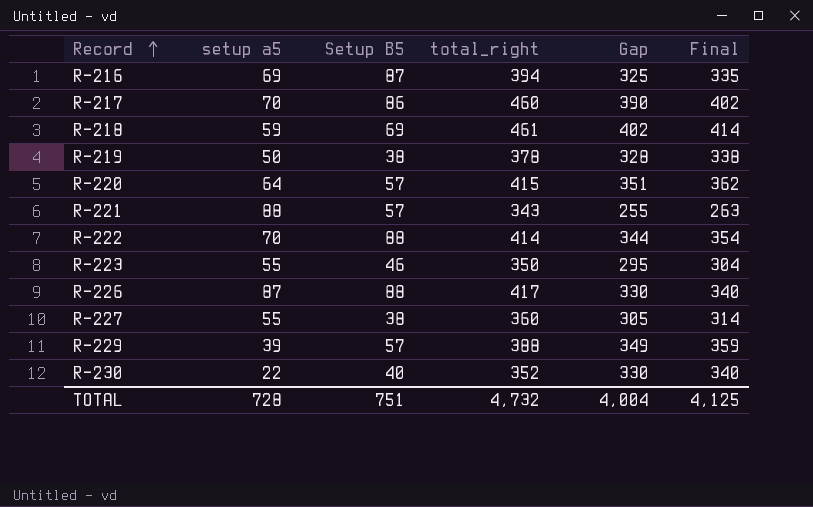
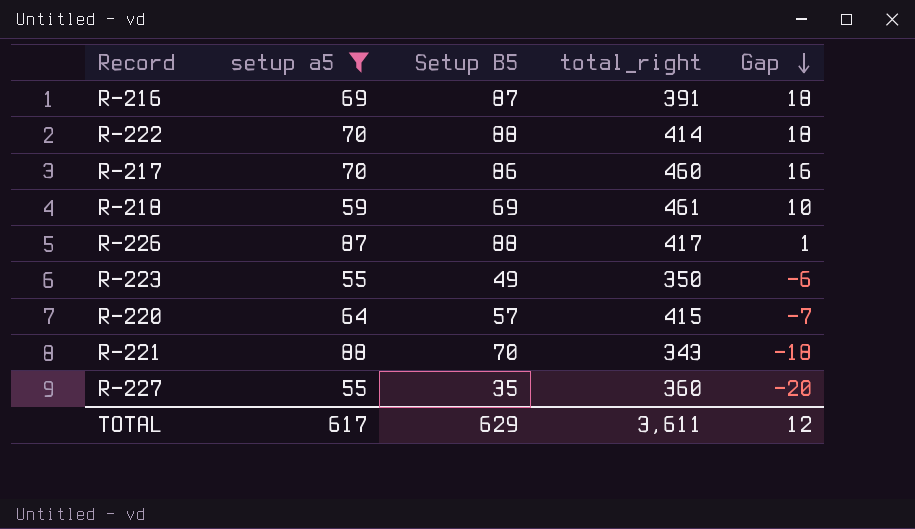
filter: none -> setup a5 >= 55
row order: Record ascending -> Gap descending
column Final | formula: [Gap] * 1.03 -> none
column Gap | formula: [total_right] - [setup a5] -> [Setup B5] - [setup a5]
R-216 | total_right: 394 -> 391
R-223 | Setup B5: 46 -> 49
R-221 | Setup B5: 57 -> 70
R-227 | Setup B5: 38 -> 35
TOTAL | setup a5: 728 -> 617
TOTAL | Setup B5: 751 -> 629
TOTAL | total_right: 4,732 -> 3,611
TOTAL | Gap: 4,004 -> 12

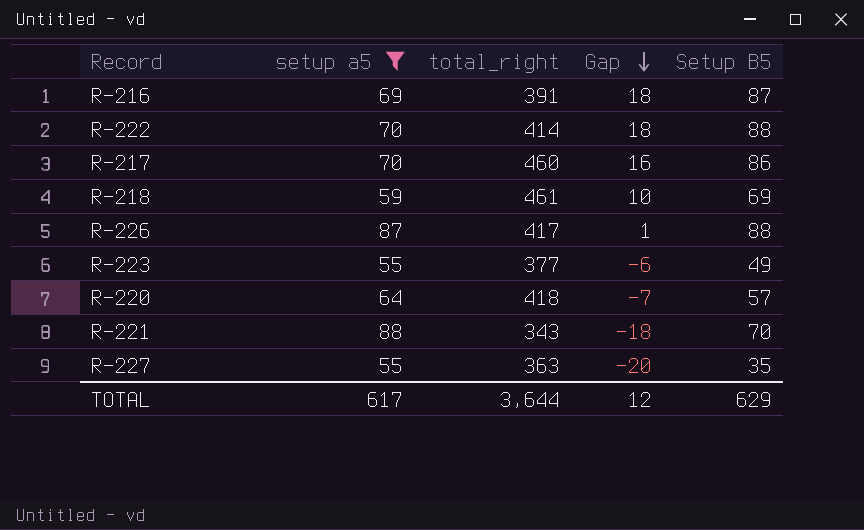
column Setup B5 | position: 3 -> 5
R-223 | total_right: 350 -> 377
R-220 | total_right: 415 -> 418
R-227 | total_right: 360 -> 363
TOTAL | total_right: 3,611 -> 3,644

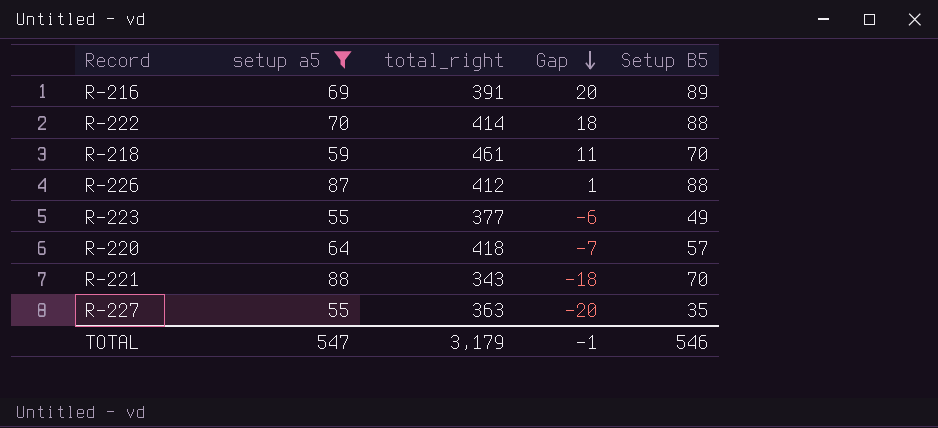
row R-217: 70 | 460 | 16 | 86 -> none
R-216 | Gap: 18 -> 20
R-216 | Setup B5: 87 -> 89
R-218 | Gap: 10 -> 11
R-218 | Setup B5: 69 -> 70
R-226 | total_right: 417 -> 412
TOTAL | setup a5: 617 -> 547
TOTAL | total_right: 3,644 -> 3,179
TOTAL | Gap: 12 -> -1
TOTAL | Setup B5: 629 -> 546

